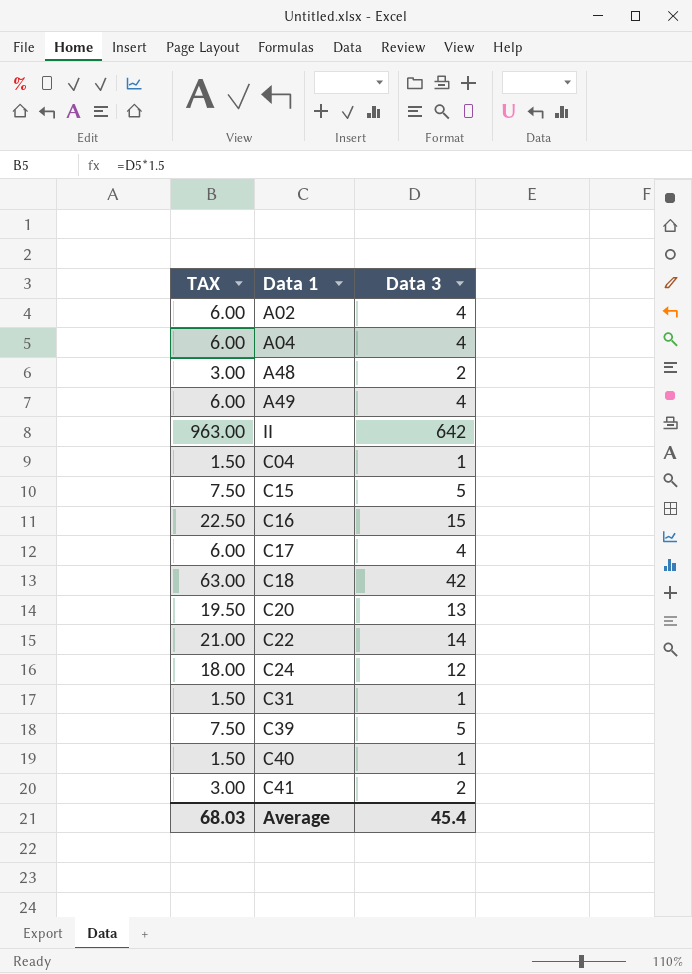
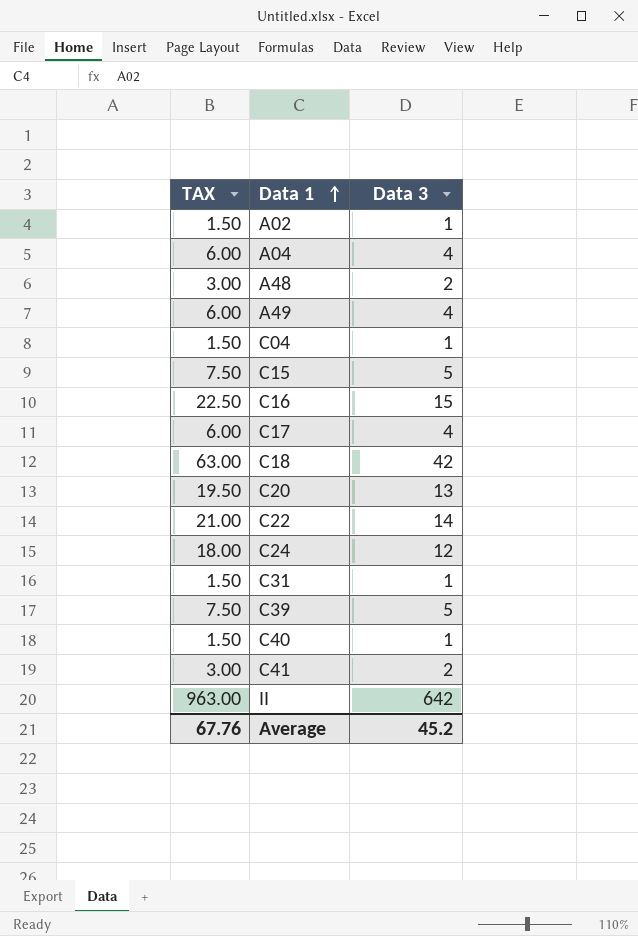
row order: none -> Data 1 ascending
A02 | TAX: 6.00 -> 1.50
A02 | Data 3: 4 -> 1
Average | TAX: 68.03 -> 67.76
Average | Data 3: 45.4 -> 45.2

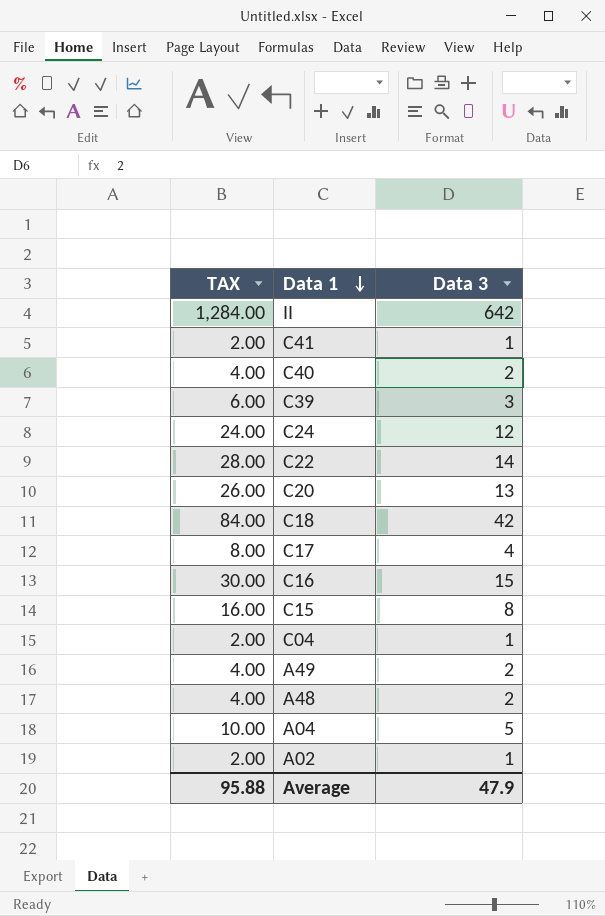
row order: Data 1 ascending -> Data 1 descending
column TAX | formula: [Data 3] * 1.5 -> [Data 3] * 2
row C31: 1.50 | 1 -> none
C41 | Data 3: 2 -> 1
C40 | Data 3: 1 -> 2
C39 | Data 3: 5 -> 3
C15 | Data 3: 5 -> 8
A49 | Data 3: 4 -> 2
A04 | Data 3: 4 -> 5
Average | TAX: 67.76 -> 95.88
Average | Data 3: 45.2 -> 47.9

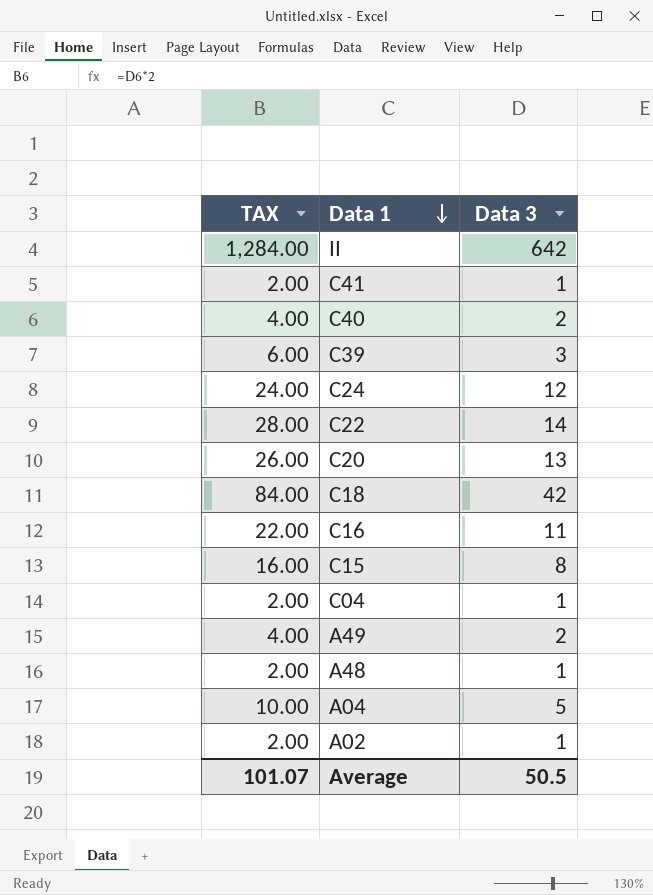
row C17: 8.00 | 4 -> none
C16 | TAX: 30.00 -> 22.00
C16 | Data 3: 15 -> 11
A48 | TAX: 4.00 -> 2.00
A48 | Data 3: 2 -> 1
Average | TAX: 95.88 -> 101.07
Average | Data 3: 47.9 -> 50.5

